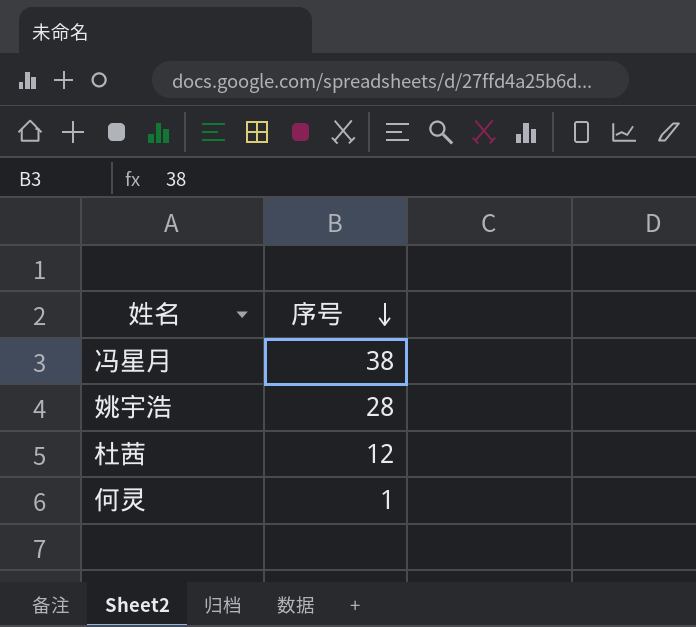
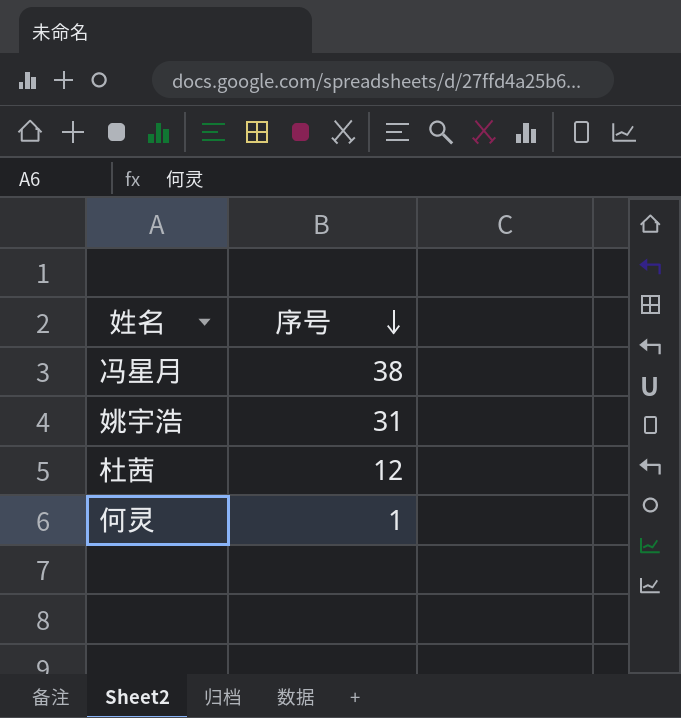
姚宇浩 | 序号: 28 -> 31

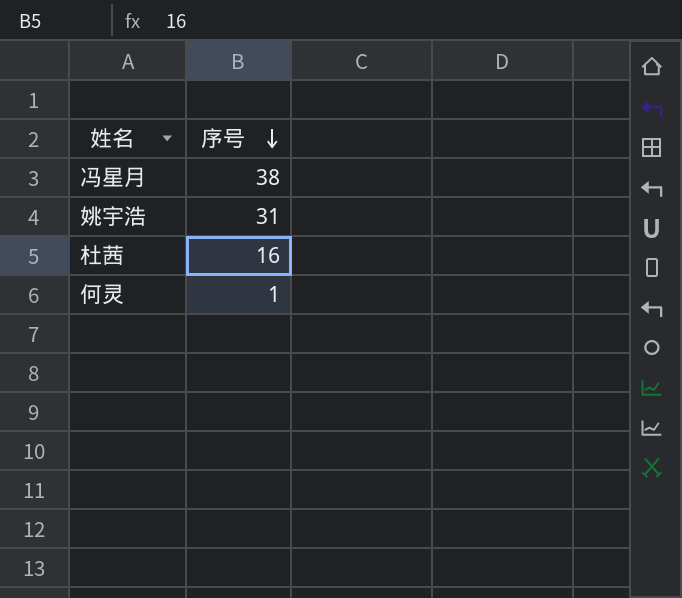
杜茜 | 序号: 12 -> 16

